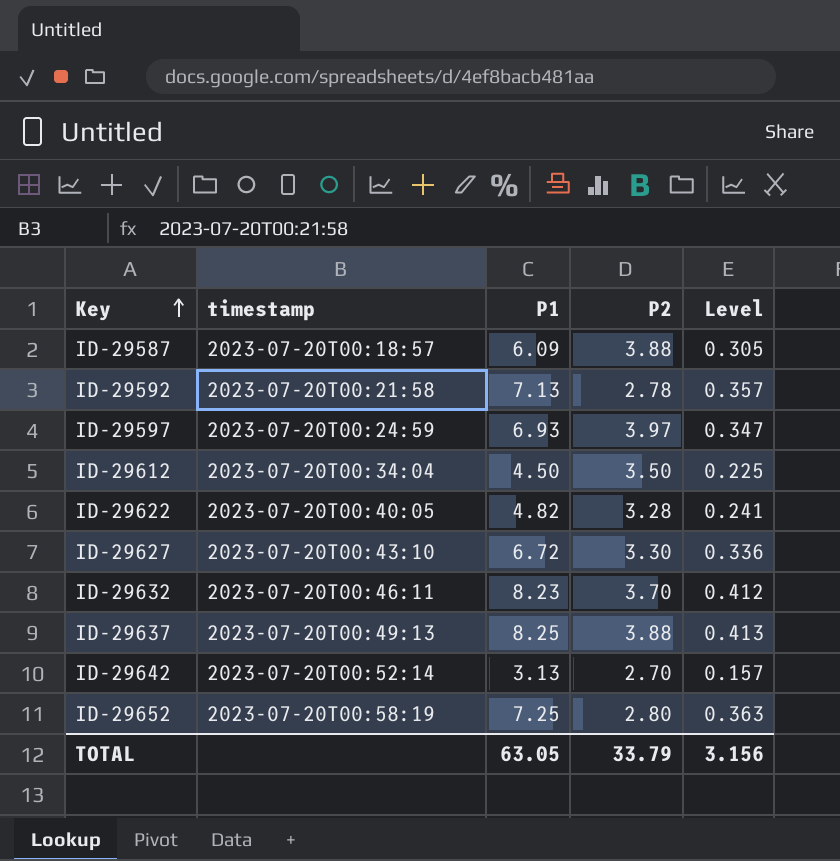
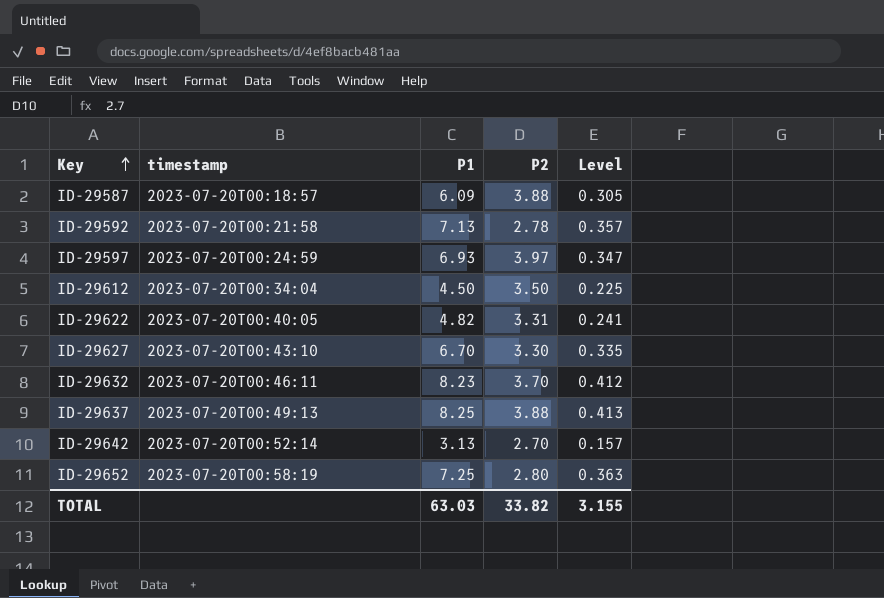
ID-29622 | P2: 3.28 -> 3.31
ID-29627 | P1: 6.72 -> 6.70
ID-29627 | Level: 0.336 -> 0.335
TOTAL | P1: 63.05 -> 63.03
TOTAL | P2: 33.79 -> 33.82
TOTAL | Level: 3.156 -> 3.155

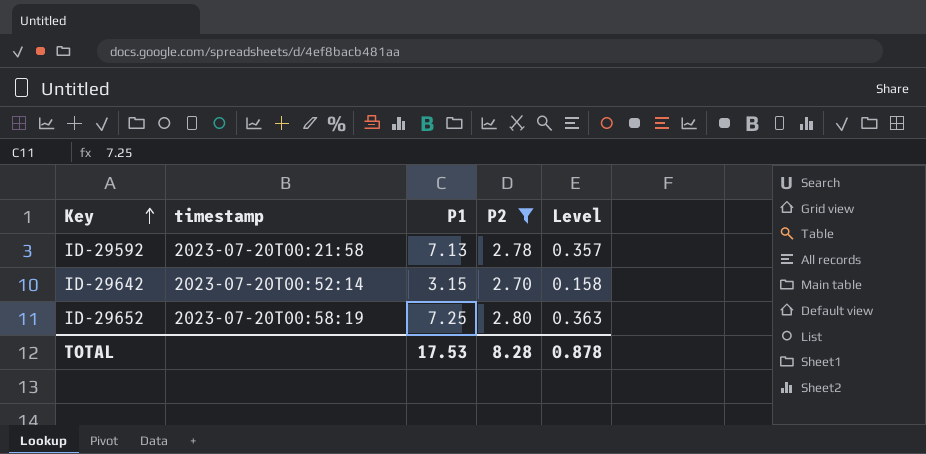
filter: none -> P2 <= 2.80
ID-29642 | P1: 3.13 -> 3.15
ID-29642 | Level: 0.157 -> 0.158
TOTAL | P1: 63.03 -> 17.53
TOTAL | P2: 33.82 -> 8.28
TOTAL | Level: 3.155 -> 0.878

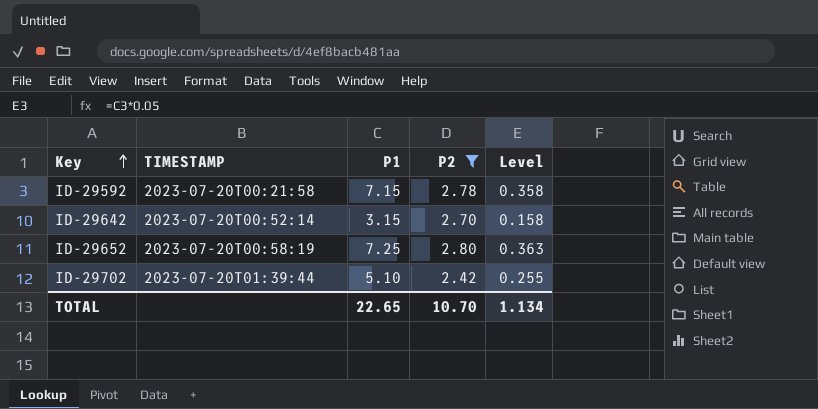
column name: timestamp -> TIMESTAMP
ID-29592 | P1: 7.13 -> 7.15
ID-29592 | Level: 0.357 -> 0.358
row ID-29702: none -> 2023-07-20T01:39:44 | 5.10 | 2.42 | 0.255
TOTAL | P1: 17.53 -> 22.65
TOTAL | P2: 8.28 -> 10.70
TOTAL | Level: 0.878 -> 1.134

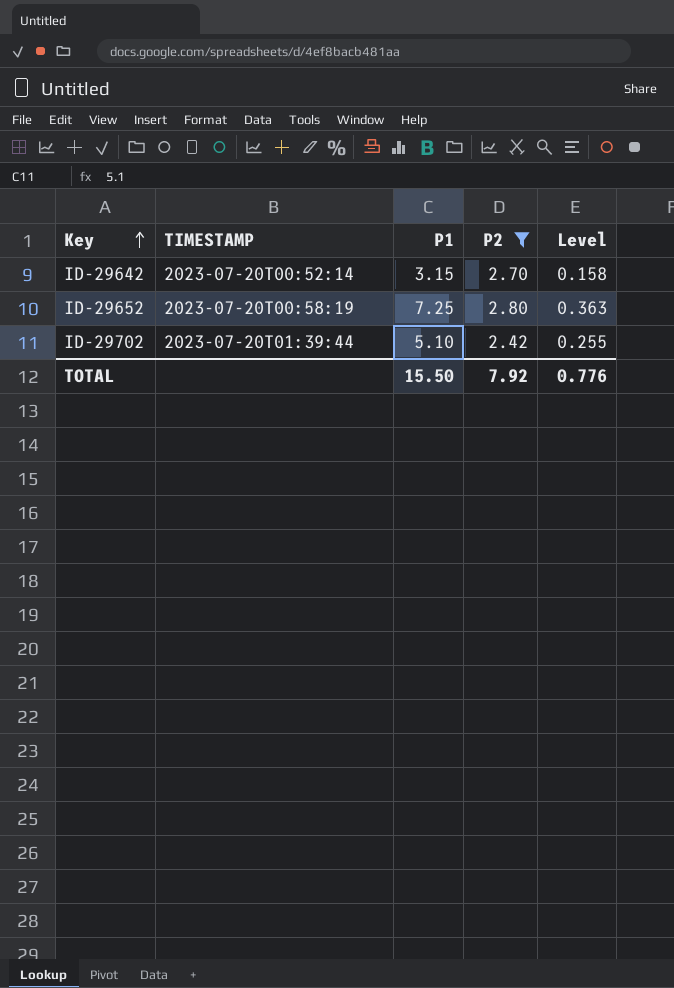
row ID-29592: 2023-07-20T00:21:58 | 7.15 | 2.78 | 0.358 -> none
TOTAL | P1: 22.65 -> 15.50
TOTAL | P2: 10.70 -> 7.92
TOTAL | Level: 1.134 -> 0.776

